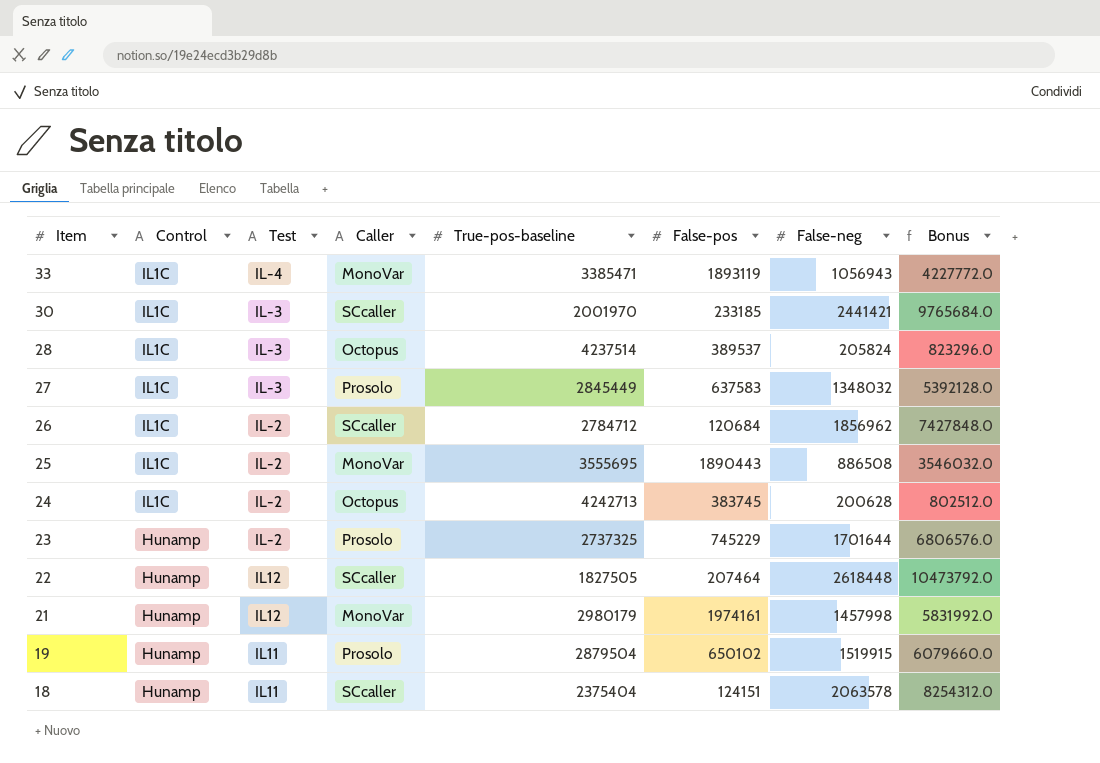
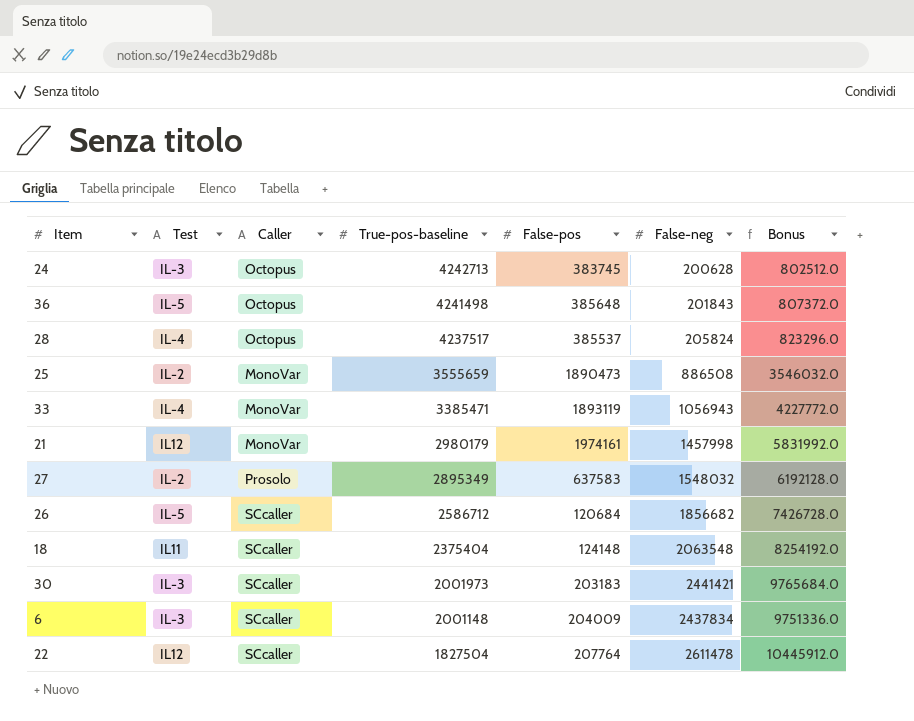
row order: Item descending -> True-pos-baseline descending
column Control | position: 2 -> none
row 23: Hunamp | IL-2 | Prosolo | 2737325 | 745229 | 1701644 | 6806576.0 -> none
row 19: Hunamp | IL11 | Prosolo | 2879504 | 650102 | 1519915 | 6079660.0 -> none
24 | Test: IL-2 -> IL-3
row 36: none -> IL-5 | Octopus | 4241498 | 385648 | 201843 | 807372.0
28 | Test: IL-3 -> IL-4
28 | True-pos-baseline: 4237514 -> 4237517
28 | False-pos: 389537 -> 385537
25 | True-pos-baseline: 3555695 -> 3555659
25 | False-pos: 1890443 -> 1890473
27 | Test: IL-3 -> IL-2
27 | True-pos-baseline: 2845449 -> 2895349
27 | False-neg: 1348032 -> 1548032
27 | Bonus: 5392128.0 -> 6192128.0
26 | Test: IL-2 -> IL-5
26 | True-pos-baseline: 2784712 -> 2586712
26 | False-neg: 1856962 -> 1856682
26 | Bonus: 7427848.0 -> 7426728.0
18 | False-pos: 124151 -> 124148
18 | False-neg: 2063578 -> 2063548
18 | Bonus: 8254312.0 -> 8254192.0
30 | True-pos-baseline: 2001970 -> 2001973
30 | False-pos: 233185 -> 203183
row 6: none -> IL-3 | SCcaller | 2001148 | 204009 | 2437834 | 9751336.0
22 | True-pos-baseline: 1827505 -> 1827504
22 | False-pos: 207464 -> 207764
22 | False-neg: 2618448 -> 2611478
22 | Bonus: 10473792.0 -> 10445912.0

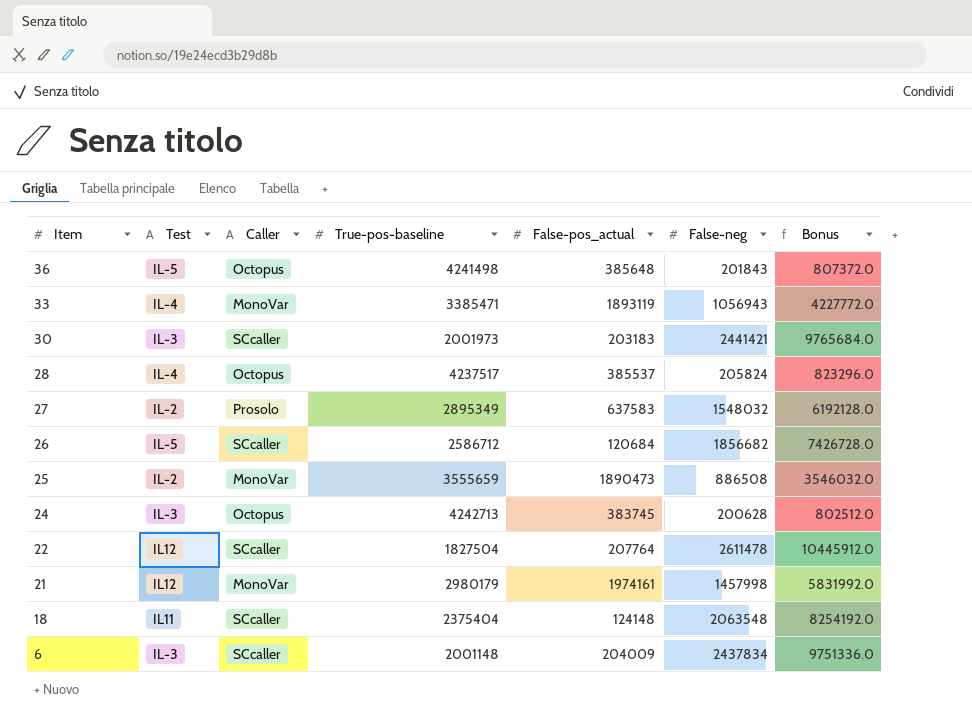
row order: True-pos-baseline descending -> Item descending
column name: False-pos -> False-pos_actual

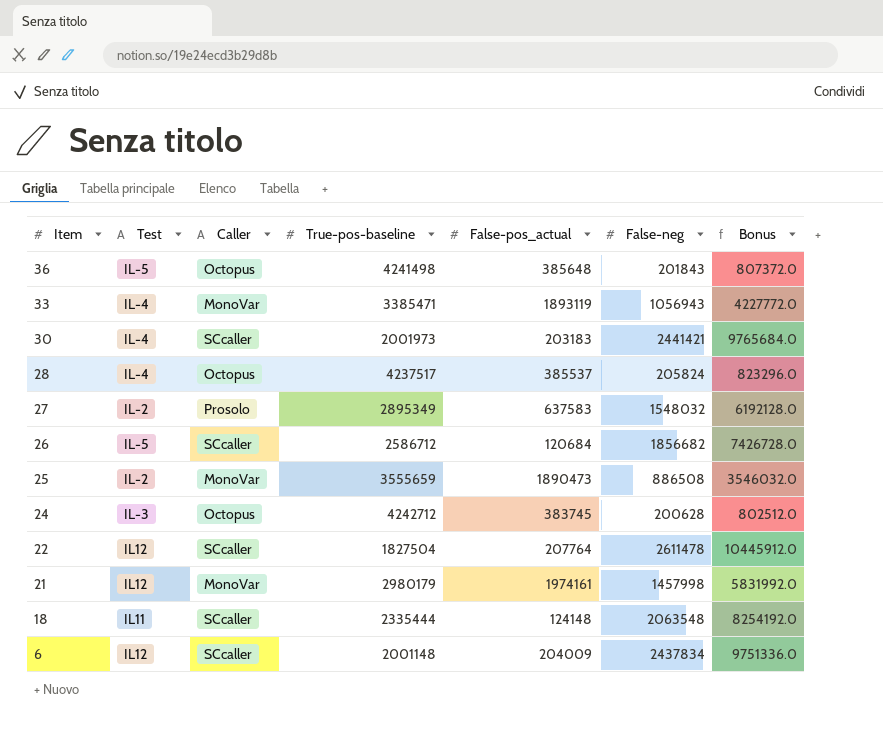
30 | Test: IL-3 -> IL-4
24 | True-pos-baseline: 4242713 -> 4242712
18 | True-pos-baseline: 2375404 -> 2335444
6 | Test: IL-3 -> IL12

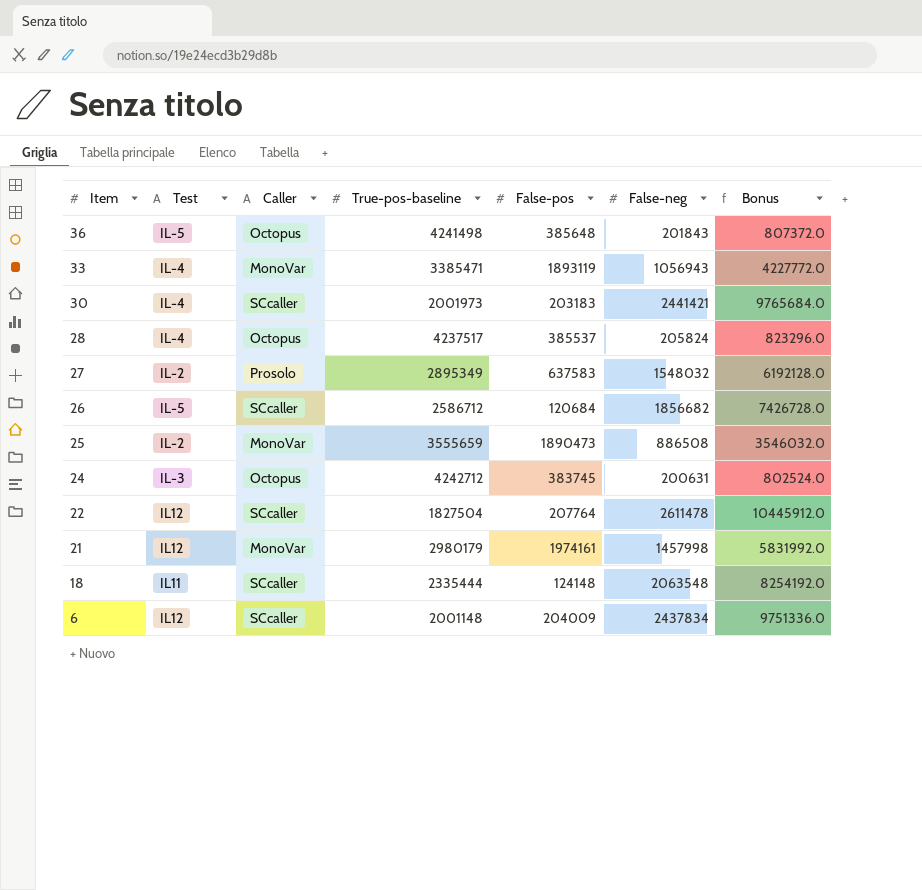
column name: False-pos_actual -> False-pos
24 | False-neg: 200628 -> 200631
24 | Bonus: 802512.0 -> 802524.0

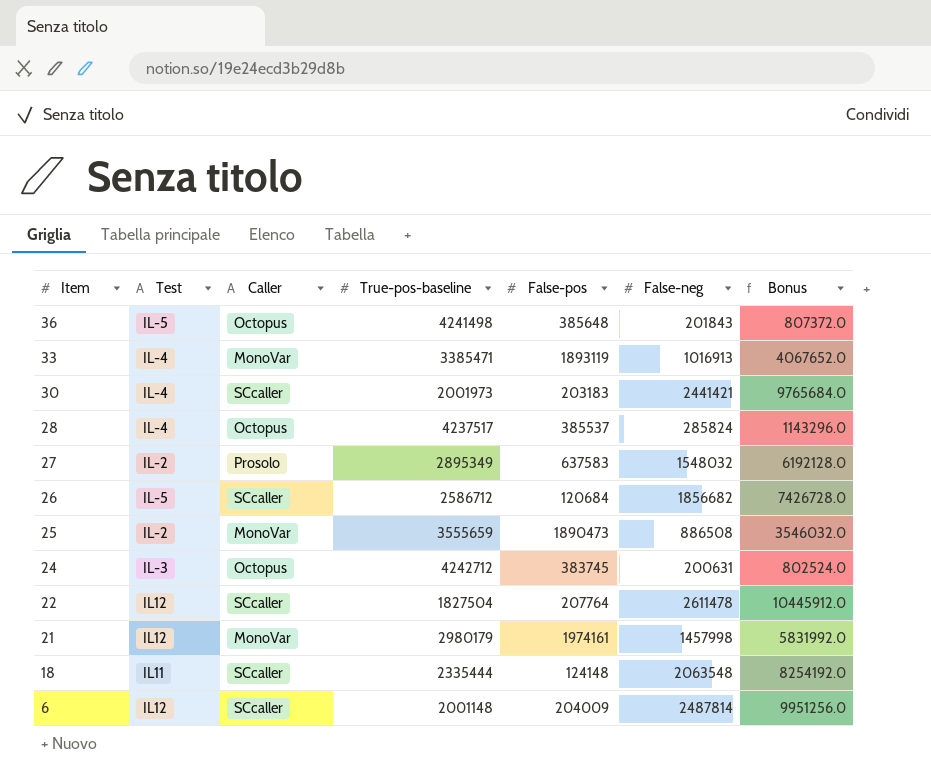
33 | False-neg: 1056943 -> 1016913
33 | Bonus: 4227772.0 -> 4067652.0
28 | False-neg: 205824 -> 285824
28 | Bonus: 823296.0 -> 1143296.0
6 | False-neg: 2437834 -> 2487814
6 | Bonus: 9751336.0 -> 9951256.0

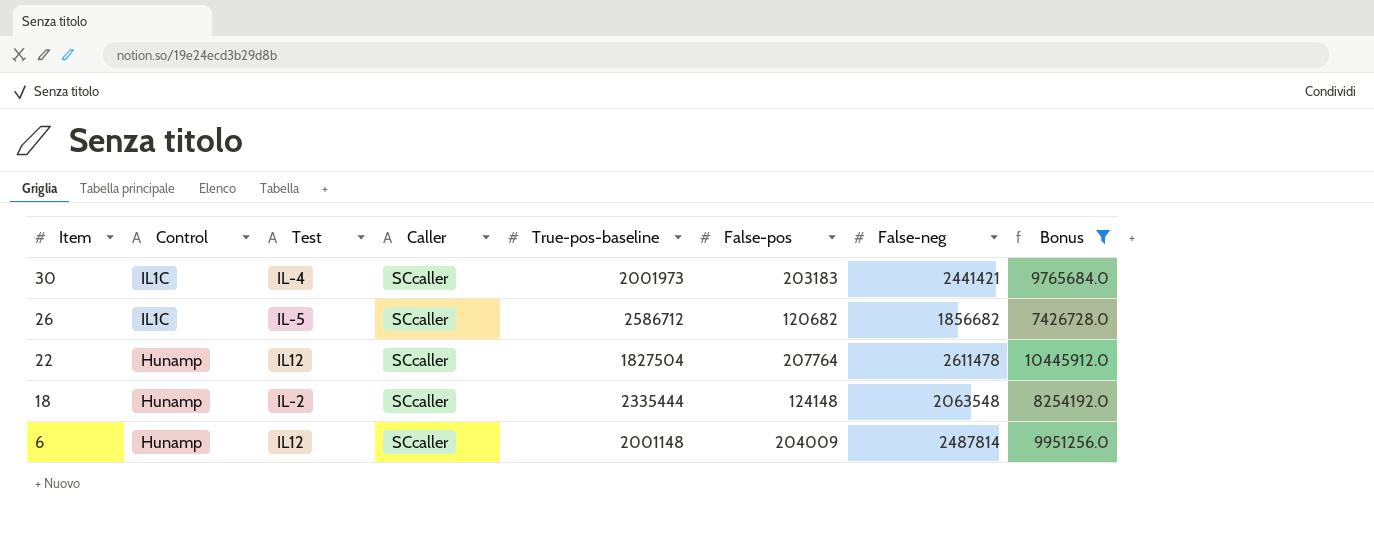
filter: none -> Bonus >= 7426728.0
column Control | position: none -> 2
26 | False-pos: 120684 -> 120682
18 | Test: IL11 -> IL-2

